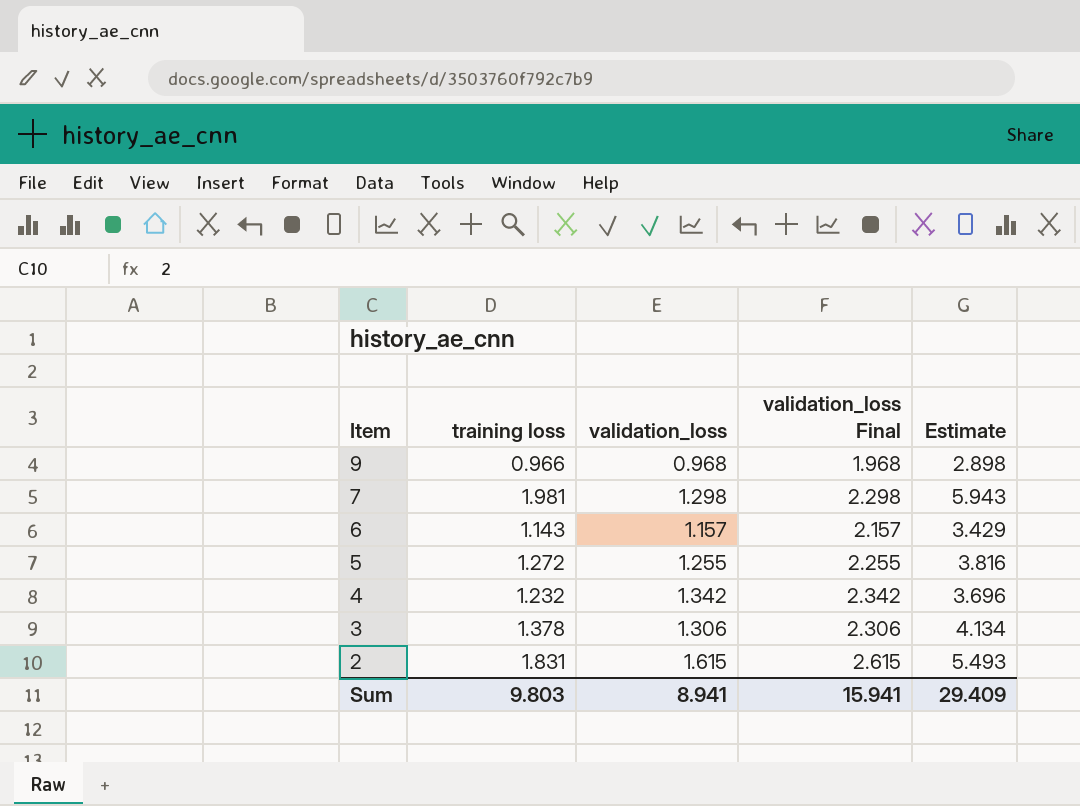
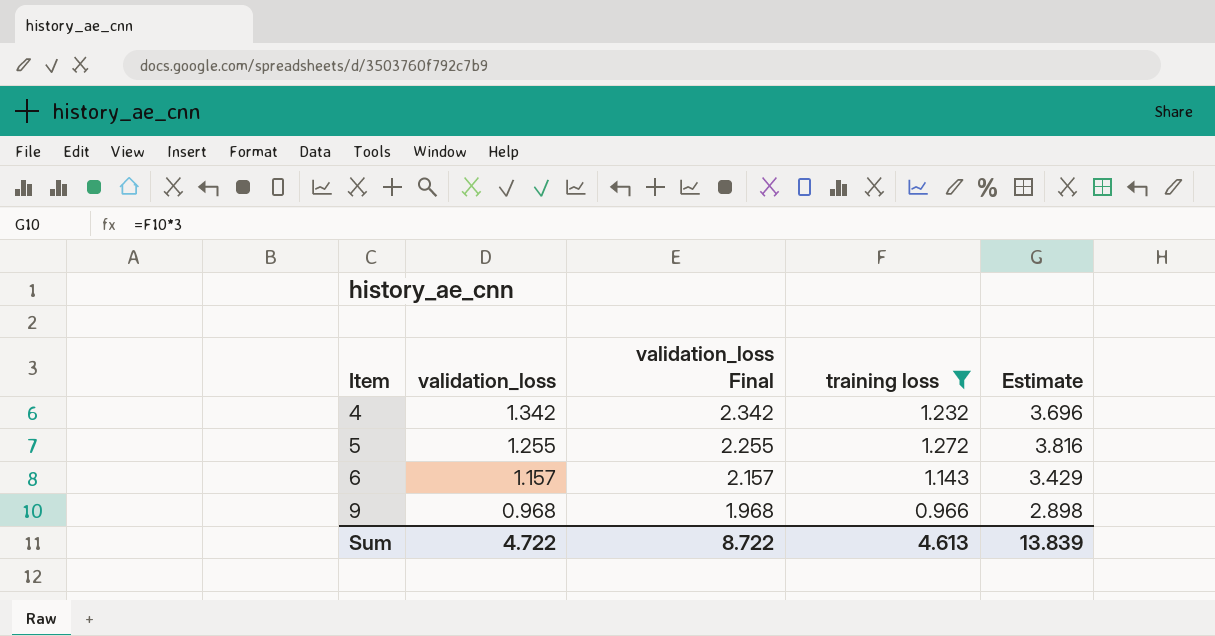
filter: none -> training loss <= 1.272
row order: Item descending -> Item ascending
column training loss | position: 2 -> 4
Sum | validation_loss: 8.941 -> 4.722
Sum | validation_loss Final: 15.941 -> 8.722
Sum | training loss: 9.803 -> 4.613
Sum | Estimate: 29.409 -> 13.839

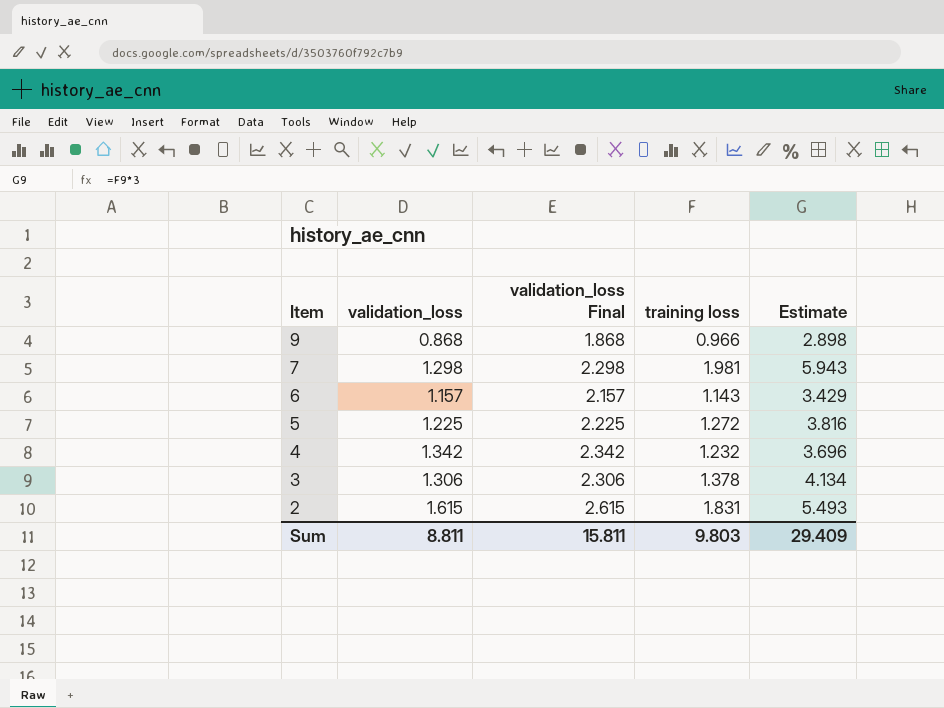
filter: training loss <= 1.272 -> none
row order: Item ascending -> Item descending
9 | validation_loss: 0.968 -> 0.868
9 | validation_loss Final: 1.968 -> 1.868
5 | validation_loss: 1.255 -> 1.225
5 | validation_loss Final: 2.255 -> 2.225
Sum | validation_loss: 4.722 -> 8.811
Sum | validation_loss Final: 8.722 -> 15.811
Sum | training loss: 4.613 -> 9.803
Sum | Estimate: 13.839 -> 29.409

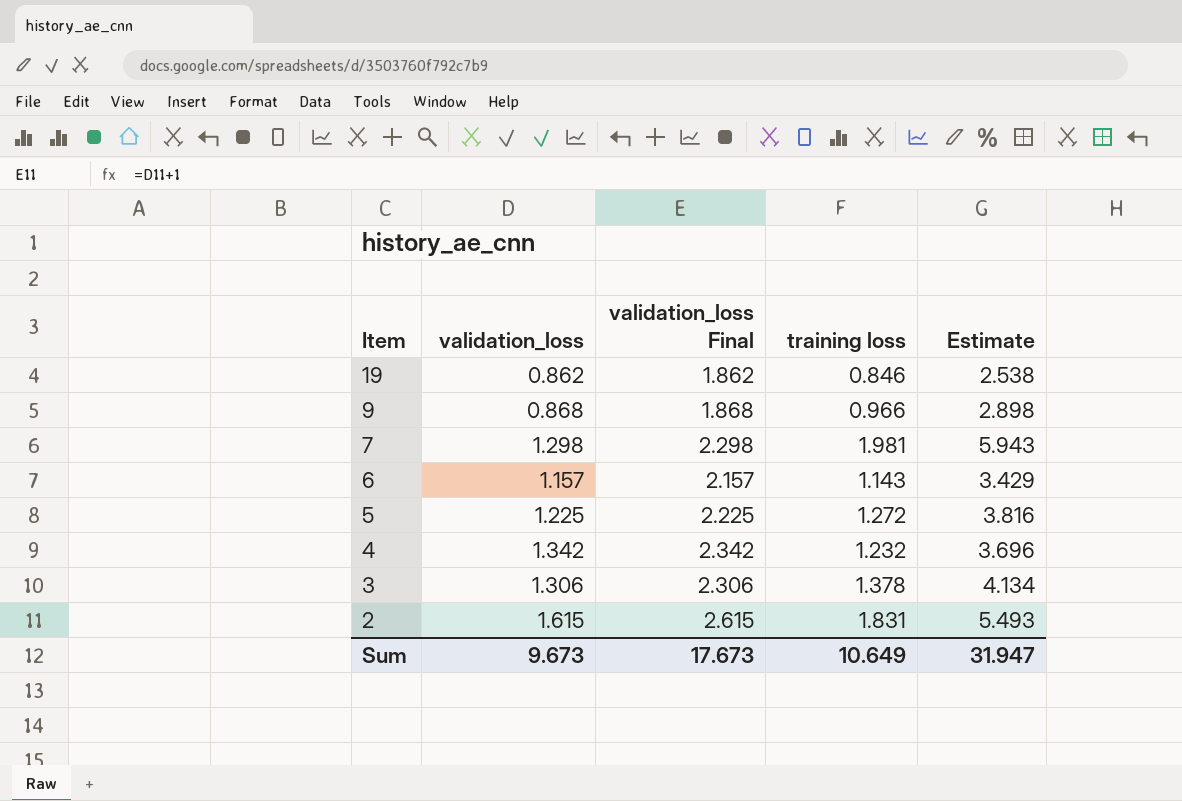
row 19: none -> 0.862 | 1.862 | 0.846 | 2.538
Sum | validation_loss: 8.811 -> 9.673
Sum | validation_loss Final: 15.811 -> 17.673
Sum | training loss: 9.803 -> 10.649
Sum | Estimate: 29.409 -> 31.947

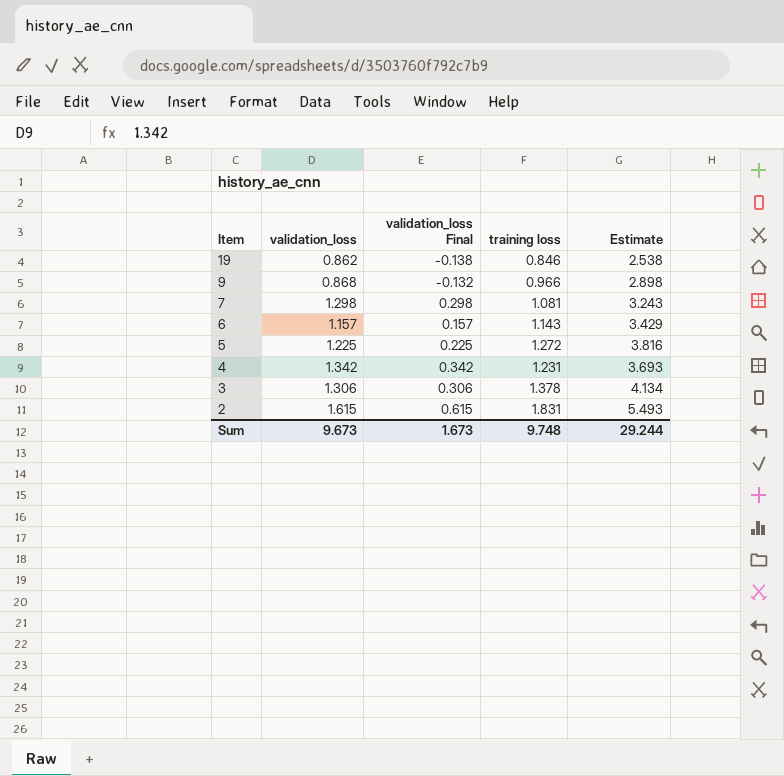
column validation_loss Final | formula: [validation_loss] + 1 -> [validation_loss] - 1
7 | training loss: 1.981 -> 1.081
7 | Estimate: 5.943 -> 3.243
4 | training loss: 1.232 -> 1.231
4 | Estimate: 3.696 -> 3.693
Sum | validation_loss Final: 17.673 -> 1.673
Sum | training loss: 10.649 -> 9.748
Sum | Estimate: 31.947 -> 29.244

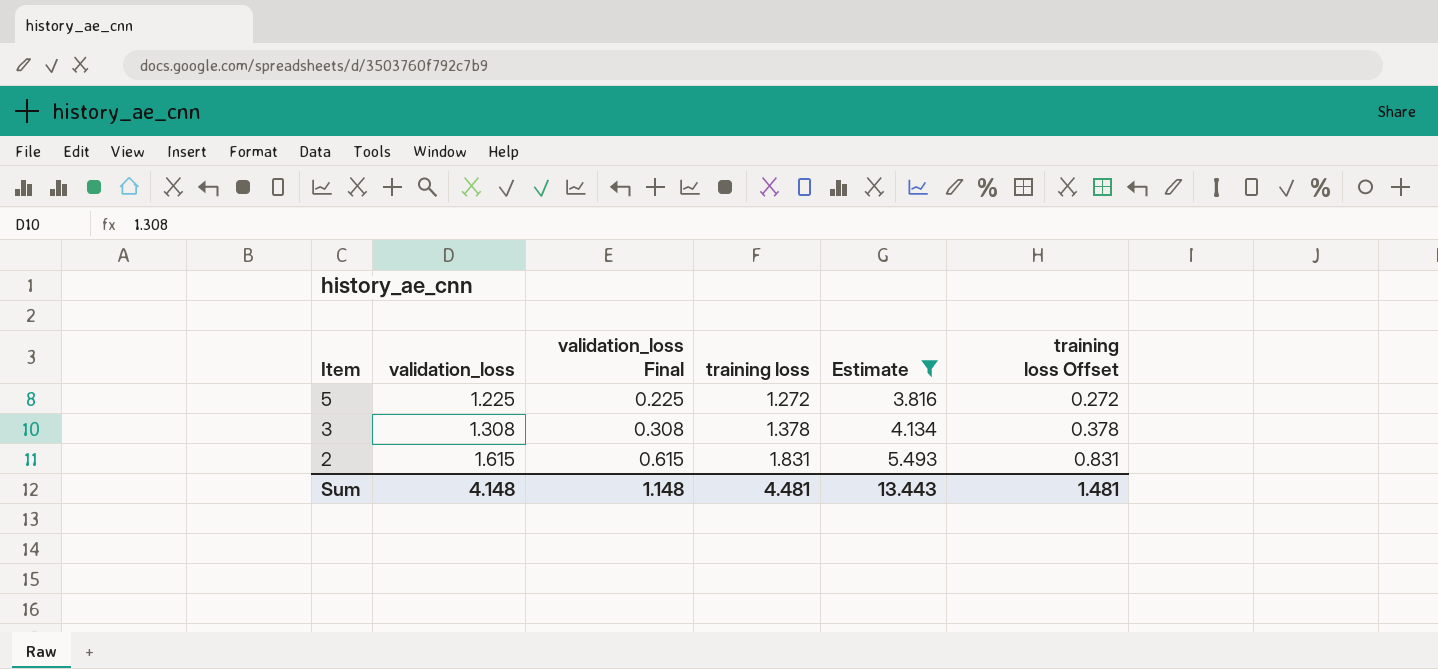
filter: none -> Estimate >= 3.816
column training loss Offset | formula: none -> [training loss] - 1
3 | validation_loss: 1.306 -> 1.308
3 | validation_loss Final: 0.306 -> 0.308
Sum | validation_loss: 9.673 -> 4.148
Sum | validation_loss Final: 1.673 -> 1.148
Sum | training loss: 9.748 -> 4.481
Sum | Estimate: 29.244 -> 13.443

